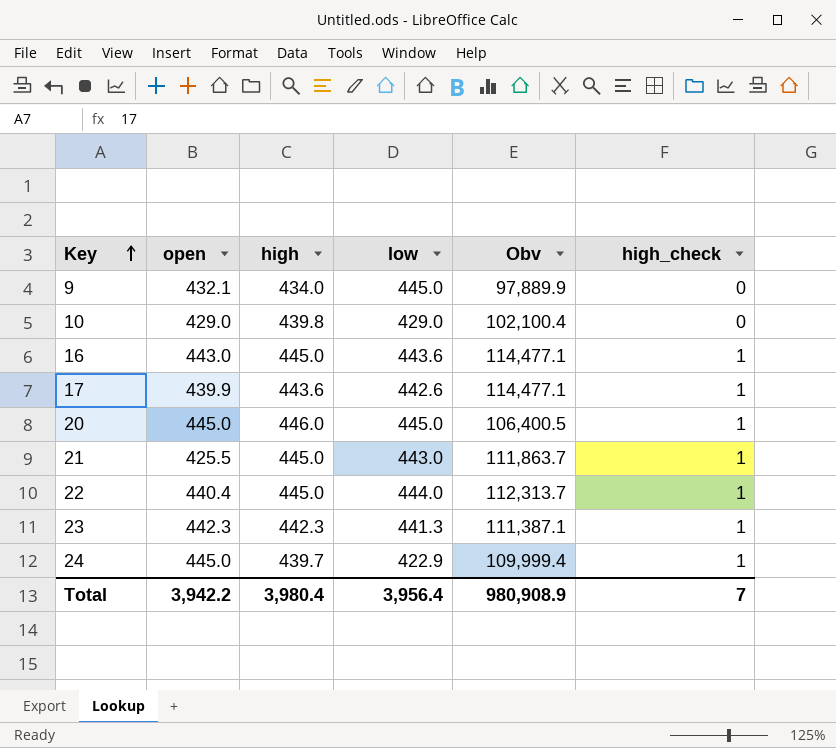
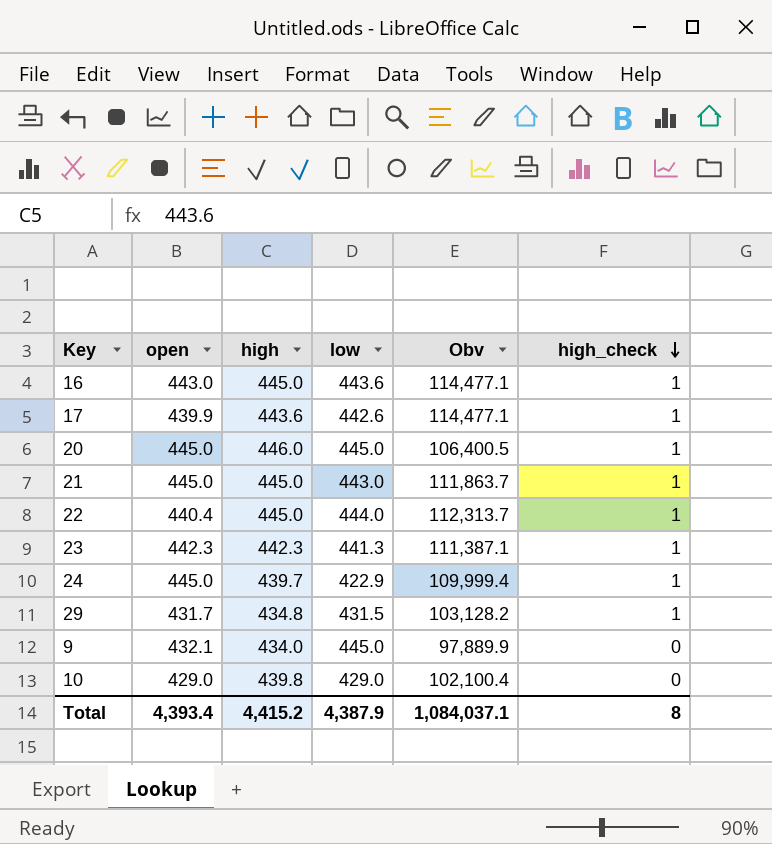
row order: Key ascending -> high_check descending
21 | open: 425.5 -> 445.0
row 29: none -> 431.7 | 434.8 | 431.5 | 103,128.2 | 1
Total | open: 3,942.2 -> 4,393.4
Total | high: 3,980.4 -> 4,415.2
Total | low: 3,956.4 -> 4,387.9
Total | Obv: 980,908.9 -> 1,084,037.1
Total | high_check: 7 -> 8

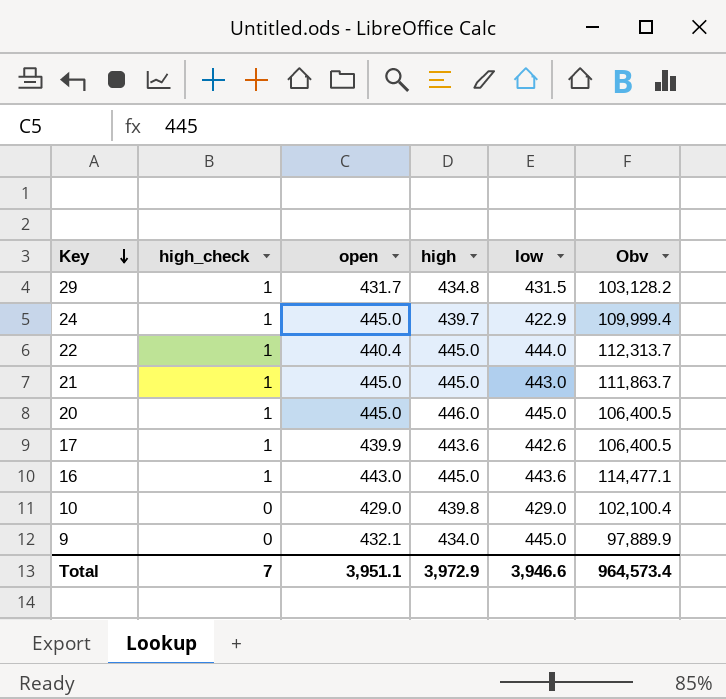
row order: high_check descending -> Key descending
column high_check | position: 6 -> 2
row 23: 442.3 | 442.3 | 441.3 | 111,387.1 | 1 -> none
17 | Obv: 114,477.1 -> 106,400.5
Total | high_check: 8 -> 7
Total | open: 4,393.4 -> 3,951.1
Total | high: 4,415.2 -> 3,972.9
Total | low: 4,387.9 -> 3,946.6
Total | Obv: 1,084,037.1 -> 964,573.4

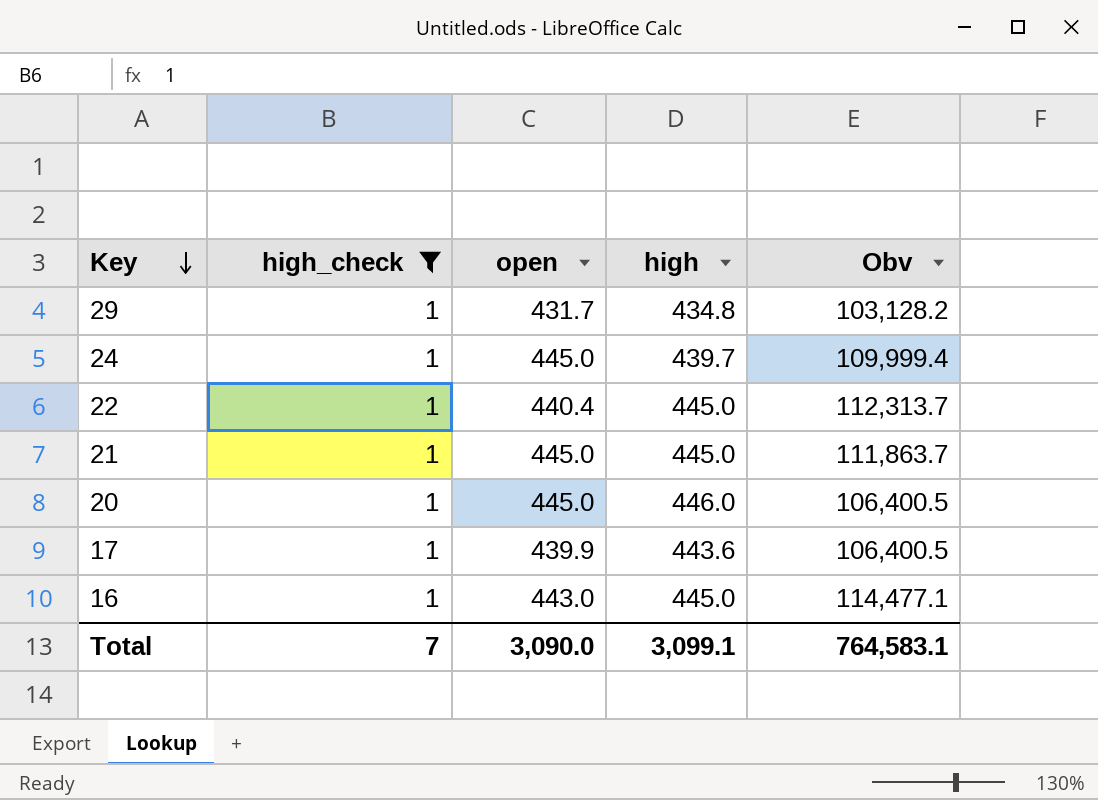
filter: none -> high_check = 1
column low | position: 5 -> none
Total | open: 3,951.1 -> 3,090.0
Total | high: 3,972.9 -> 3,099.1
Total | Obv: 964,573.4 -> 764,583.1

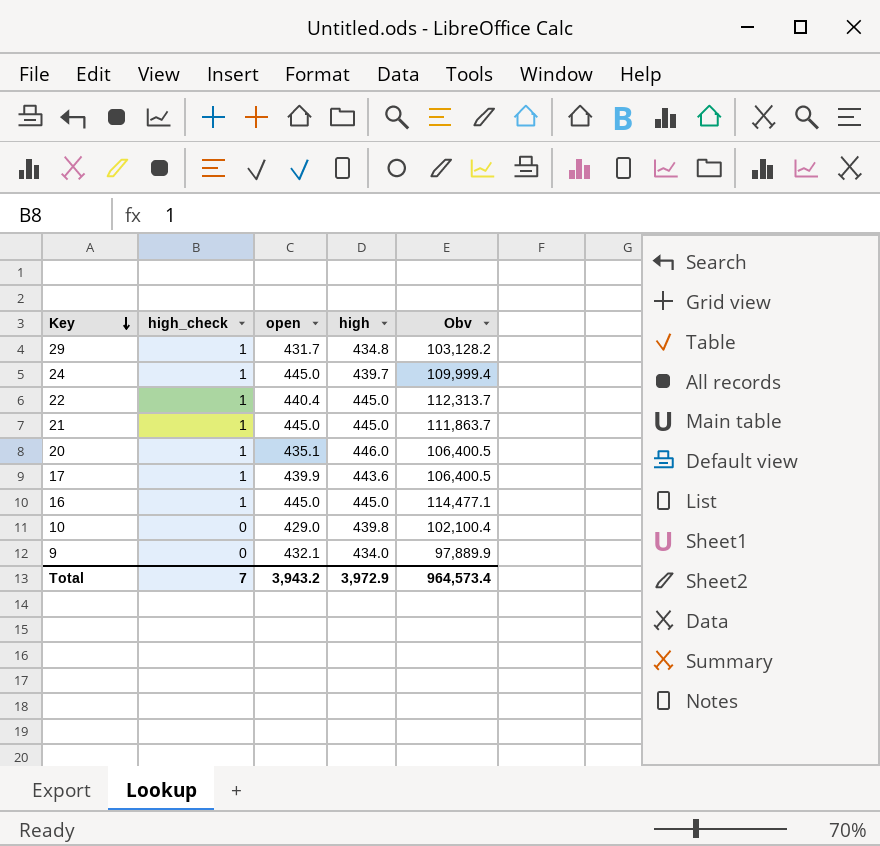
filter: high_check = 1 -> none
20 | open: 445.0 -> 435.1
16 | open: 443.0 -> 445.0
Total | open: 3,090.0 -> 3,943.2
Total | high: 3,099.1 -> 3,972.9
Total | Obv: 764,583.1 -> 964,573.4

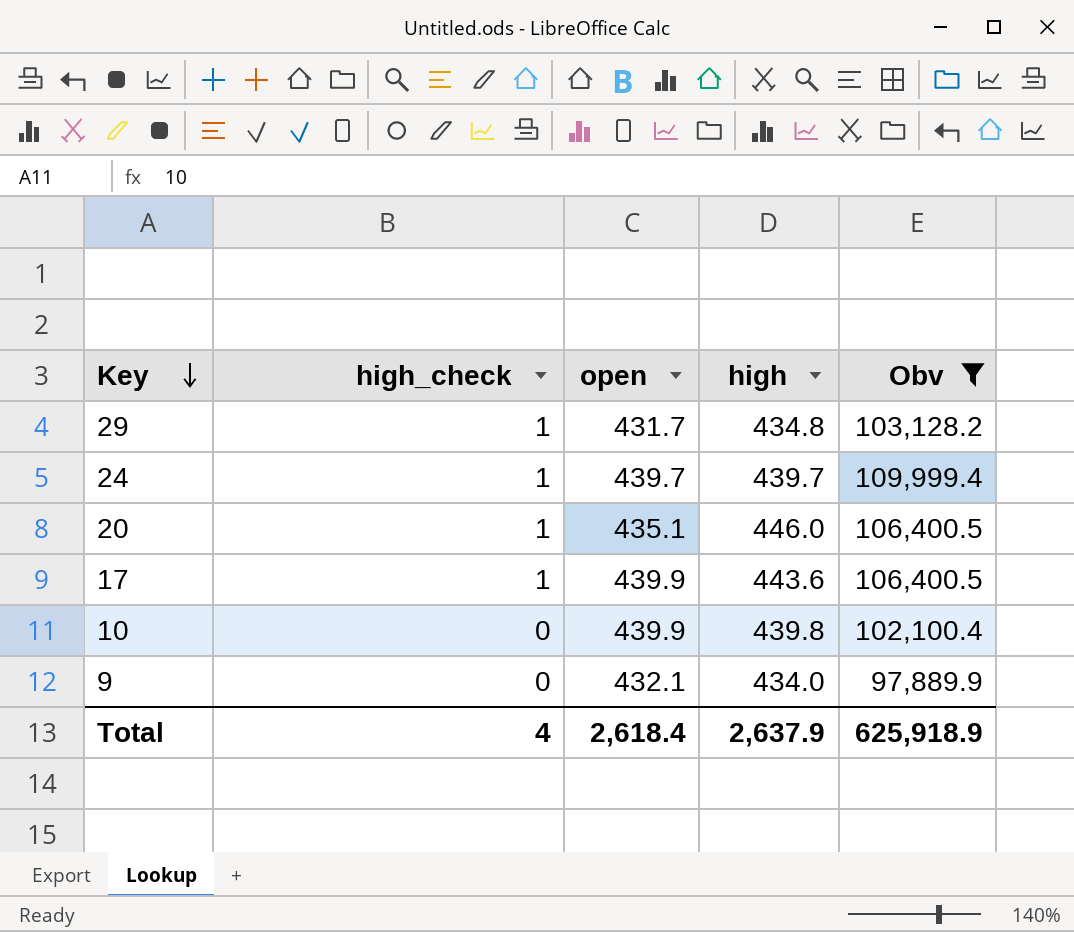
filter: none -> Obv <= 109,999.4
24 | open: 445.0 -> 439.7
10 | open: 429.0 -> 439.9
Total | high_check: 7 -> 4
Total | open: 3,943.2 -> 2,618.4
Total | high: 3,972.9 -> 2,637.9
Total | Obv: 964,573.4 -> 625,918.9

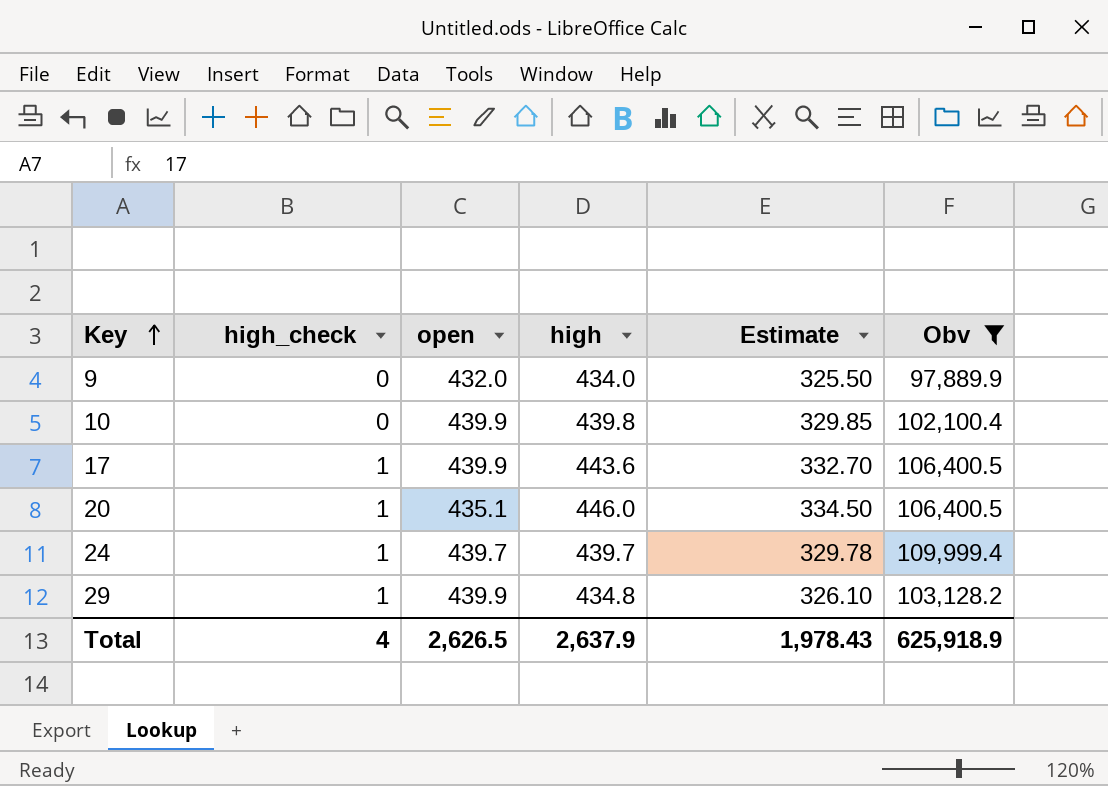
row order: Key descending -> Key ascending
column Estimate | formula: none -> [high] * 0.75
9 | open: 432.1 -> 432.0
29 | open: 431.7 -> 439.9
Total | open: 2,618.4 -> 2,626.5

